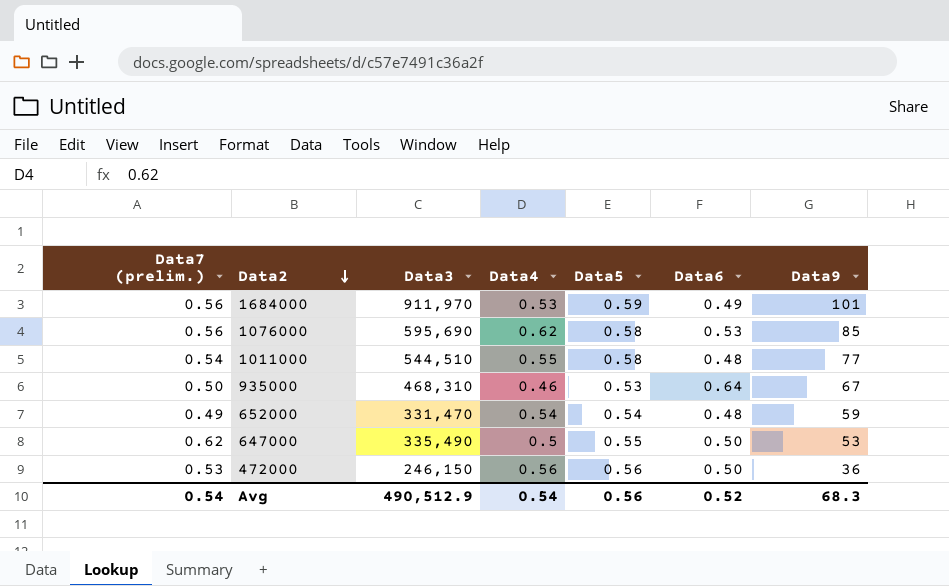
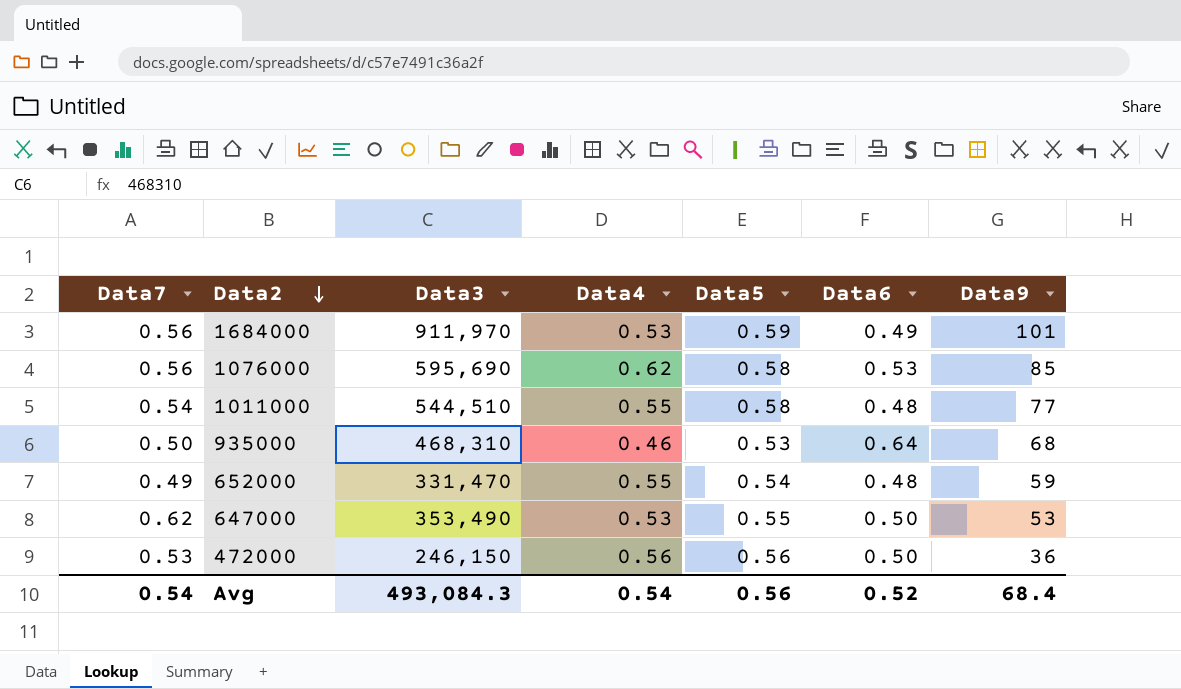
column name: Data7 (prelim.) -> Data7
935000 | Data9: 67 -> 68
652000 | Data4: 0.54 -> 0.55
647000 | Data3: 335,490 -> 353,490
647000 | Data4: 0.5 -> 0.53
Avg | Data3: 490,512.9 -> 493,084.3
Avg | Data9: 68.3 -> 68.4

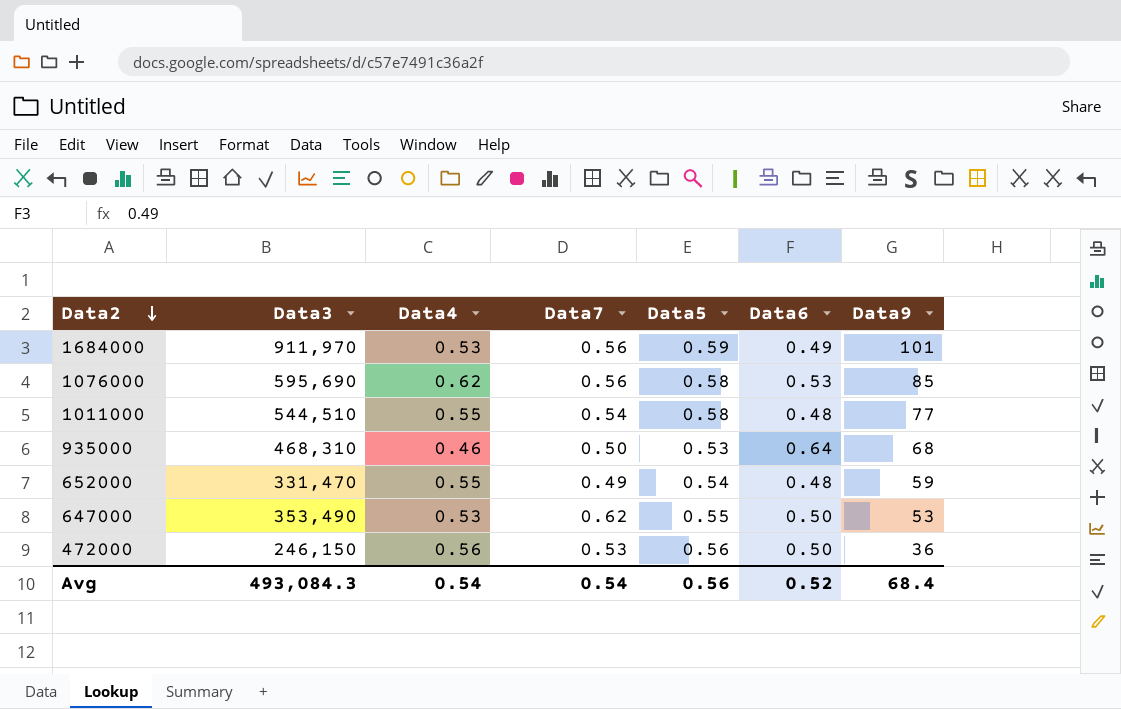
column Data7 | position: 1 -> 4

